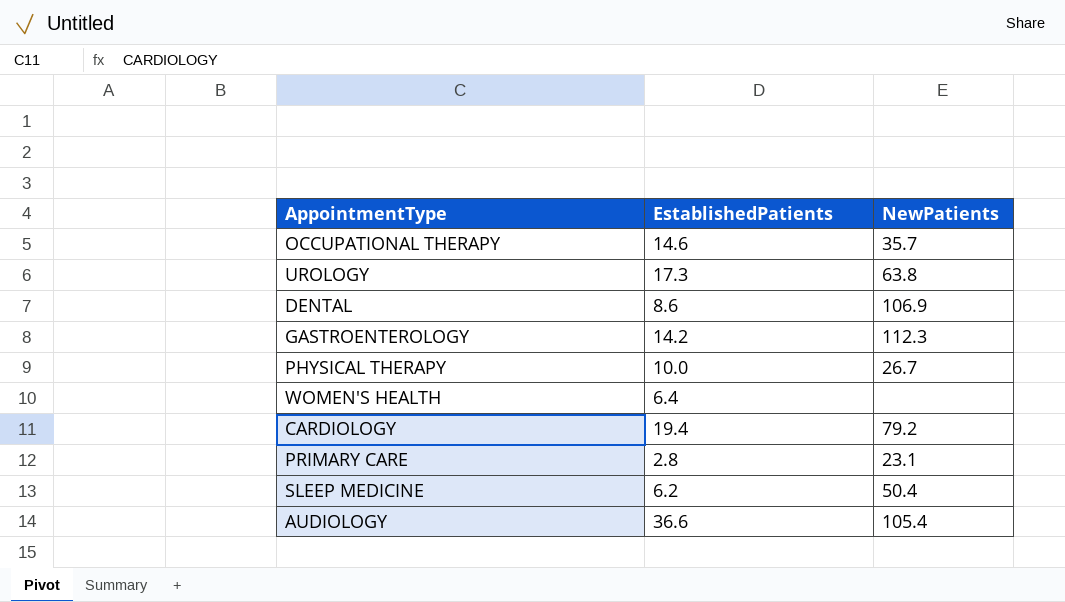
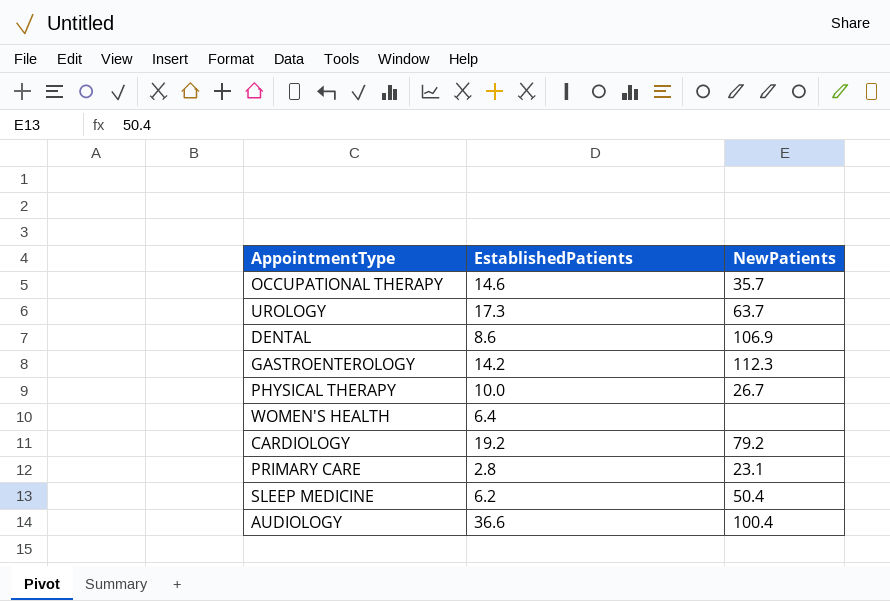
UROLOGY | NewPatients: 63.8 -> 63.7
CARDIOLOGY | EstablishedPatients: 19.4 -> 19.2
AUDIOLOGY | NewPatients: 105.4 -> 100.4

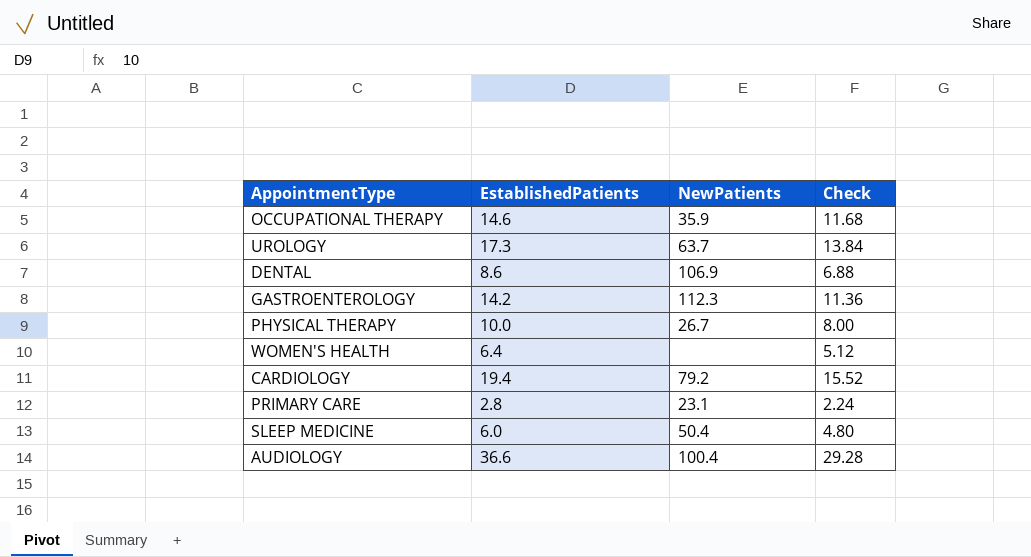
column Check | formula: none -> [EstablishedPatients] * 0.8
OCCUPATIONAL THERAPY | NewPatients: 35.7 -> 35.9
CARDIOLOGY | EstablishedPatients: 19.2 -> 19.4
SLEEP MEDICINE | EstablishedPatients: 6.2 -> 6.0

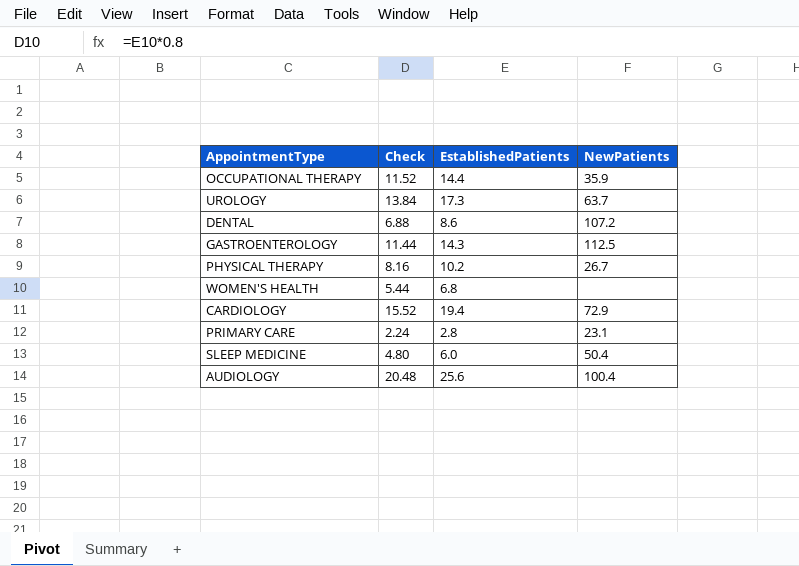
column Check | position: 4 -> 2
OCCUPATIONAL THERAPY | Check: 11.68 -> 11.52
OCCUPATIONAL THERAPY | EstablishedPatients: 14.6 -> 14.4
DENTAL | NewPatients: 106.9 -> 107.2
GASTROENTEROLOGY | Check: 11.36 -> 11.44
GASTROENTEROLOGY | EstablishedPatients: 14.2 -> 14.3
GASTROENTEROLOGY | NewPatients: 112.3 -> 112.5
PHYSICAL THERAPY | Check: 8.00 -> 8.16
PHYSICAL THERAPY | EstablishedPatients: 10.0 -> 10.2
WOMEN'S HEALTH | Check: 5.12 -> 5.44
WOMEN'S HEALTH | EstablishedPatients: 6.4 -> 6.8
CARDIOLOGY | NewPatients: 79.2 -> 72.9
AUDIOLOGY | Check: 29.28 -> 20.48
AUDIOLOGY | EstablishedPatients: 36.6 -> 25.6

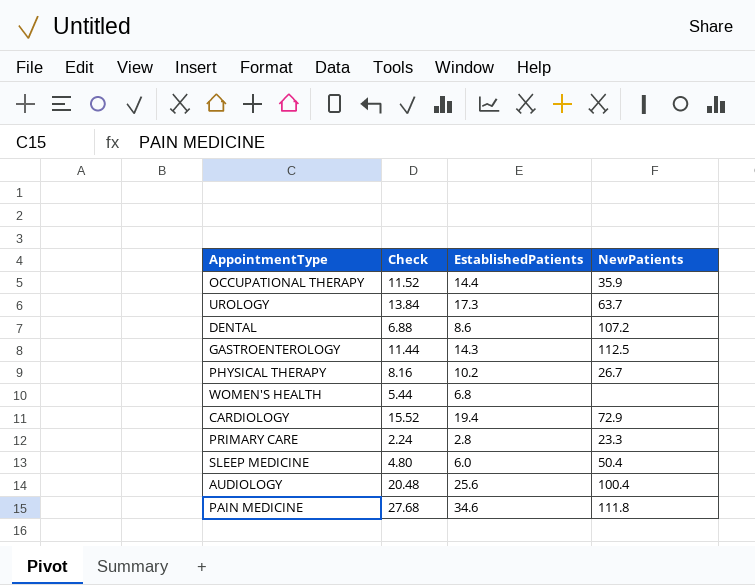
PRIMARY CARE | NewPatients: 23.1 -> 23.3
row PAIN MEDICINE: none -> 27.68 | 34.6 | 111.8

